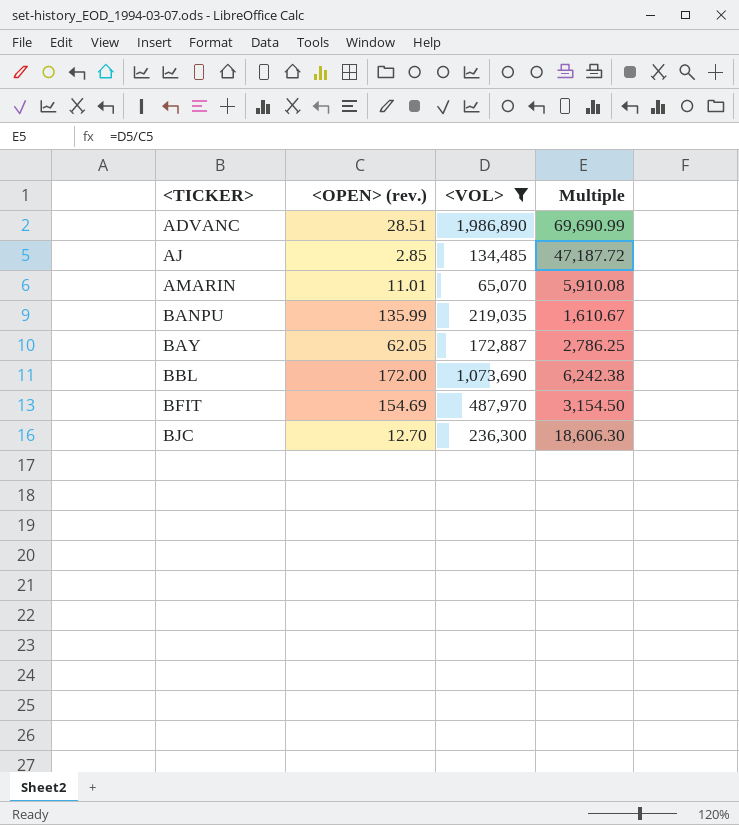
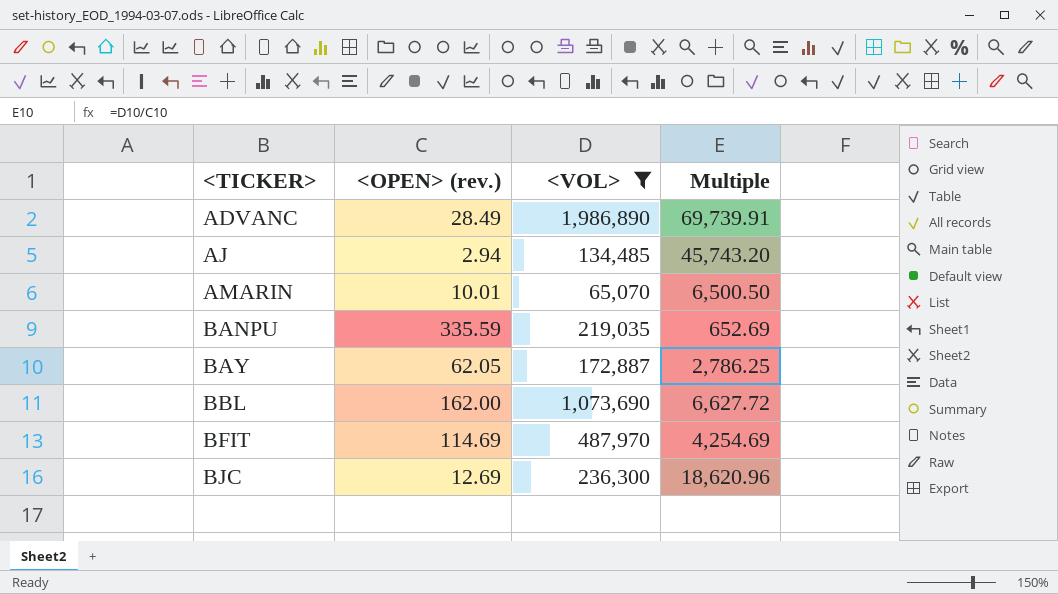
ADVANC | <OPEN> (rev.): 28.51 -> 28.49
ADVANC | Multiple: 69,690.99 -> 69,739.91
AJ | <OPEN> (rev.): 2.85 -> 2.94
AJ | Multiple: 47,187.72 -> 45,743.20
AMARIN | <OPEN> (rev.): 11.01 -> 10.01
AMARIN | Multiple: 5,910.08 -> 6,500.50
BANPU | <OPEN> (rev.): 135.99 -> 335.59
BANPU | Multiple: 1,610.67 -> 652.69
BBL | <OPEN> (rev.): 172.00 -> 162.00
BBL | Multiple: 6,242.38 -> 6,627.72
BFIT | <OPEN> (rev.): 154.69 -> 114.69
BFIT | Multiple: 3,154.50 -> 4,254.69
BJC | <OPEN> (rev.): 12.70 -> 12.69
BJC | Multiple: 18,606.30 -> 18,620.96

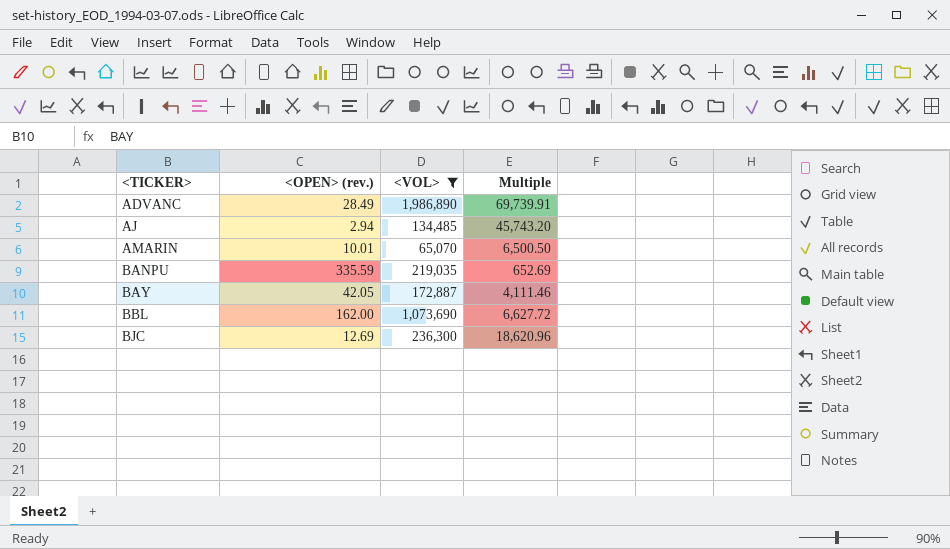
row BFIT: 114.69 | 487,970 | 4,254.69 -> none
BAY | <OPEN> (rev.): 62.05 -> 42.05
BAY | Multiple: 2,786.25 -> 4,111.46

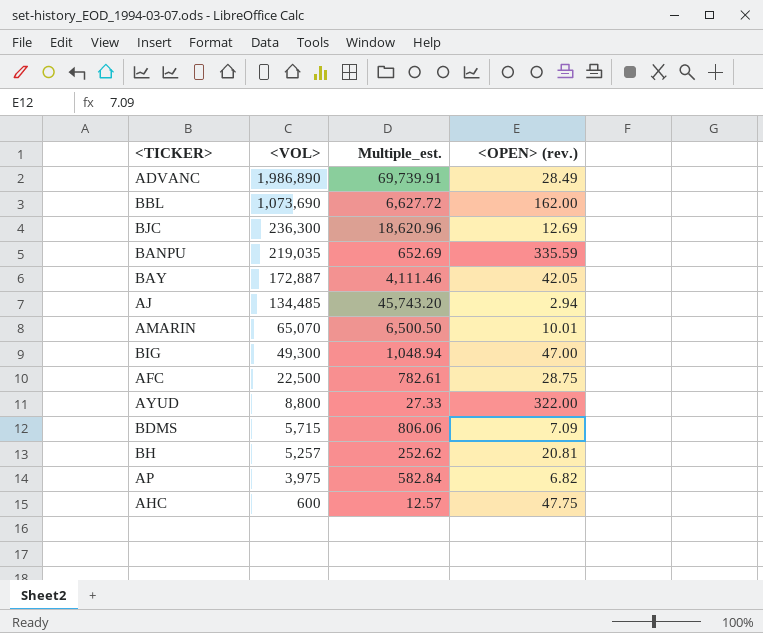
filter: <VOL> >= 65,070 -> none
row order: <TICKER> ascending -> <VOL> descending
column name: Multiple -> Multiple_est.
column <OPEN> (rev.) | position: 2 -> 4

